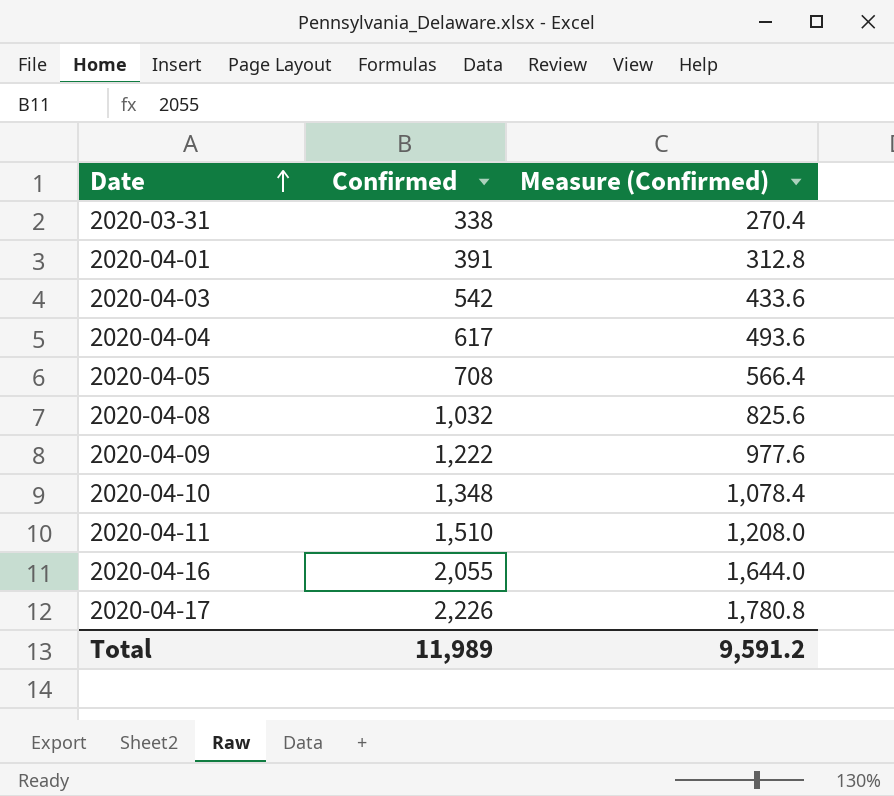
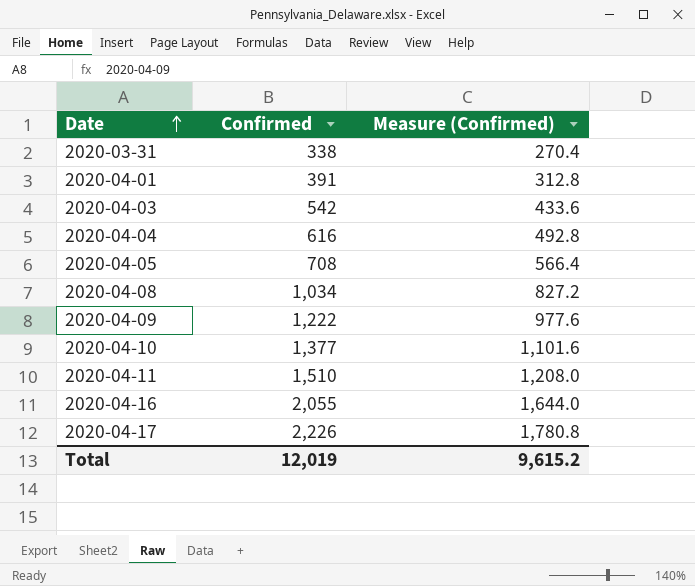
2020-04-04 | Confirmed: 617 -> 616
2020-04-04 | Measure (Confirmed): 493.6 -> 492.8
2020-04-08 | Confirmed: 1,032 -> 1,034
2020-04-08 | Measure (Confirmed): 825.6 -> 827.2
2020-04-10 | Confirmed: 1,348 -> 1,377
2020-04-10 | Measure (Confirmed): 1,078.4 -> 1,101.6
Total | Confirmed: 11,989 -> 12,019
Total | Measure (Confirmed): 9,591.2 -> 9,615.2

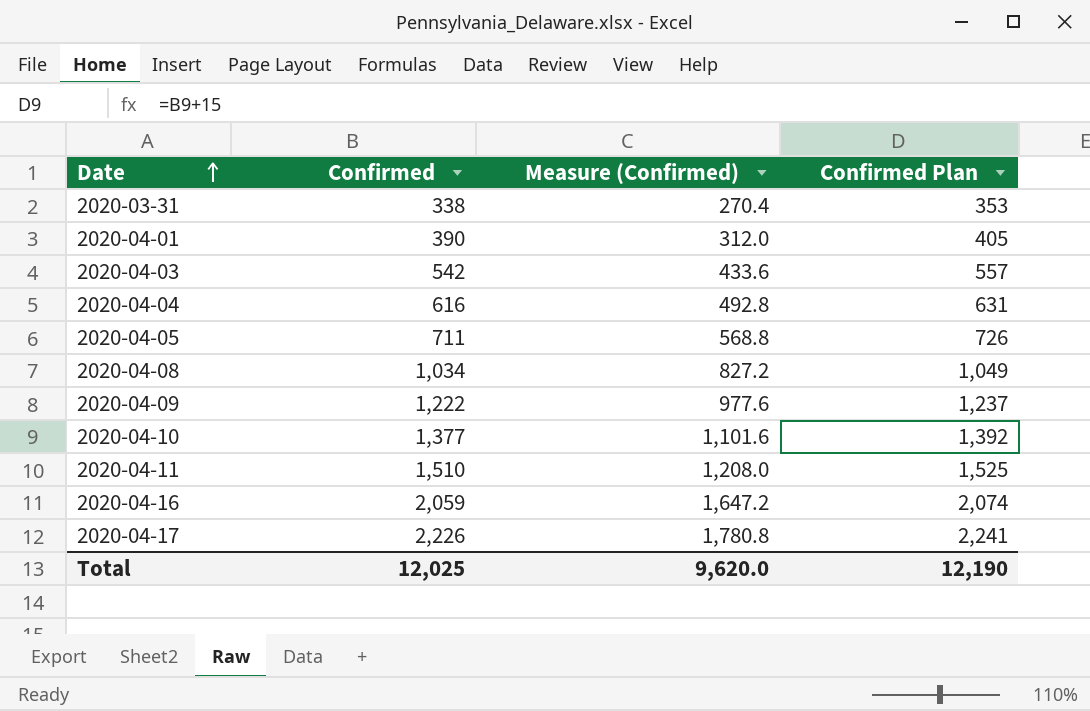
column Confirmed Plan | formula: none -> [Confirmed] + 15
2020-04-01 | Confirmed: 391 -> 390
2020-04-01 | Measure (Confirmed): 312.8 -> 312.0
2020-04-05 | Confirmed: 708 -> 711
2020-04-05 | Measure (Confirmed): 566.4 -> 568.8
2020-04-16 | Confirmed: 2,055 -> 2,059
2020-04-16 | Measure (Confirmed): 1,644.0 -> 1,647.2
Total | Confirmed: 12,019 -> 12,025
Total | Measure (Confirmed): 9,615.2 -> 9,620.0

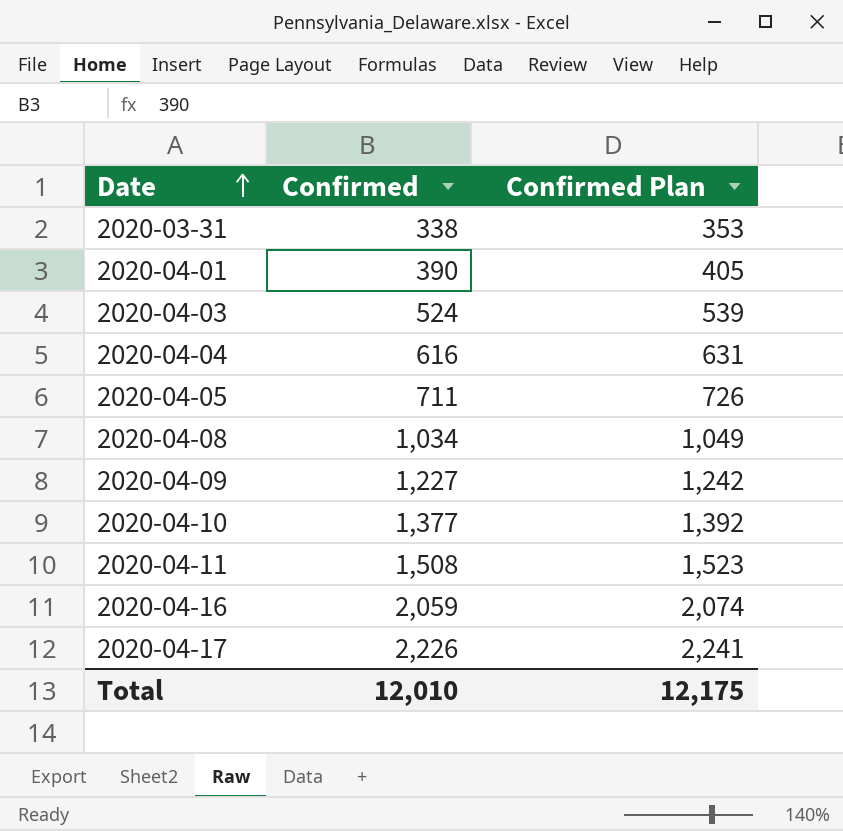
column Measure (Confirmed) | formula: [Confirmed] * 0.8 -> none
2020-04-03 | Confirmed: 542 -> 524
2020-04-03 | Confirmed Plan: 557 -> 539
2020-04-09 | Confirmed: 1,222 -> 1,227
2020-04-09 | Confirmed Plan: 1,237 -> 1,242
2020-04-11 | Confirmed: 1,510 -> 1,508
2020-04-11 | Confirmed Plan: 1,525 -> 1,523
Total | Confirmed: 12,025 -> 12,010
Total | Confirmed Plan: 12,190 -> 12,175

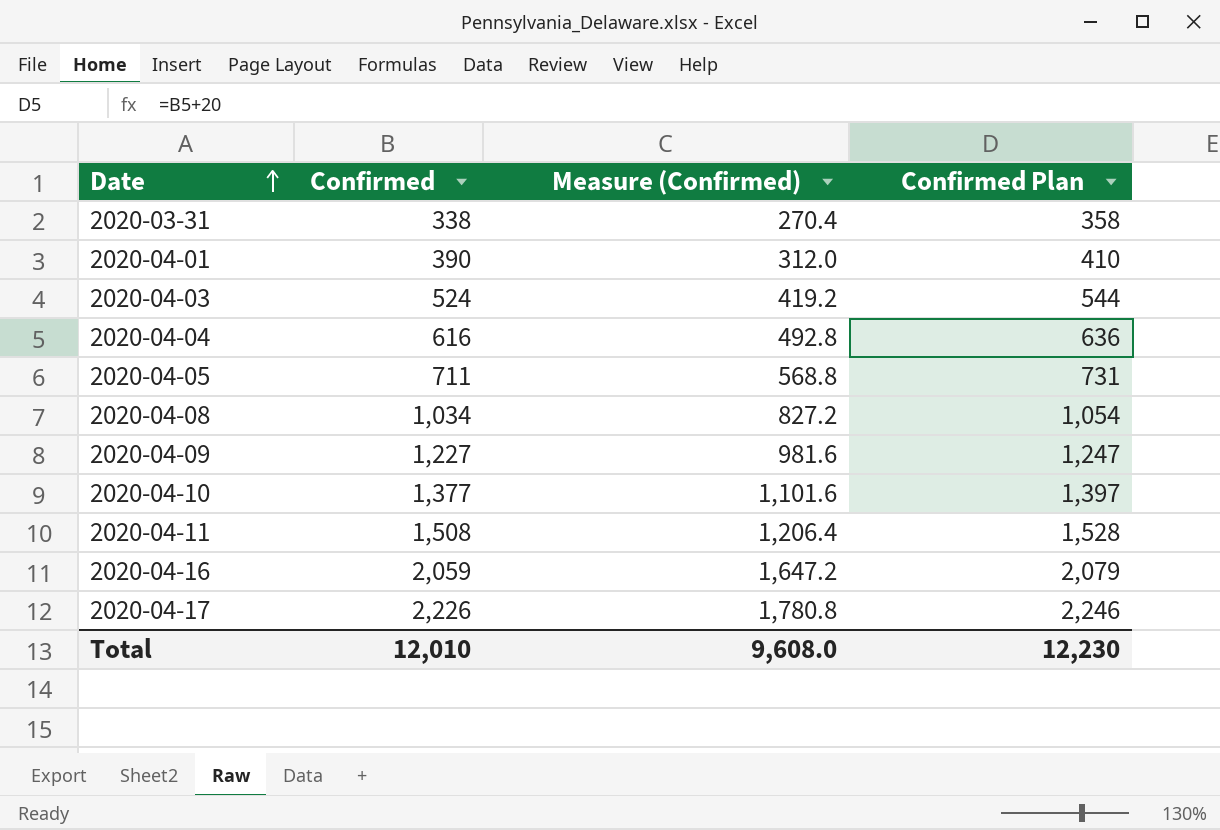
column Measure (Confirmed) | formula: none -> [Confirmed] * 0.8
column Confirmed Plan | formula: [Confirmed] + 15 -> [Confirmed] + 20
Total | Confirmed Plan: 12,175 -> 12,230

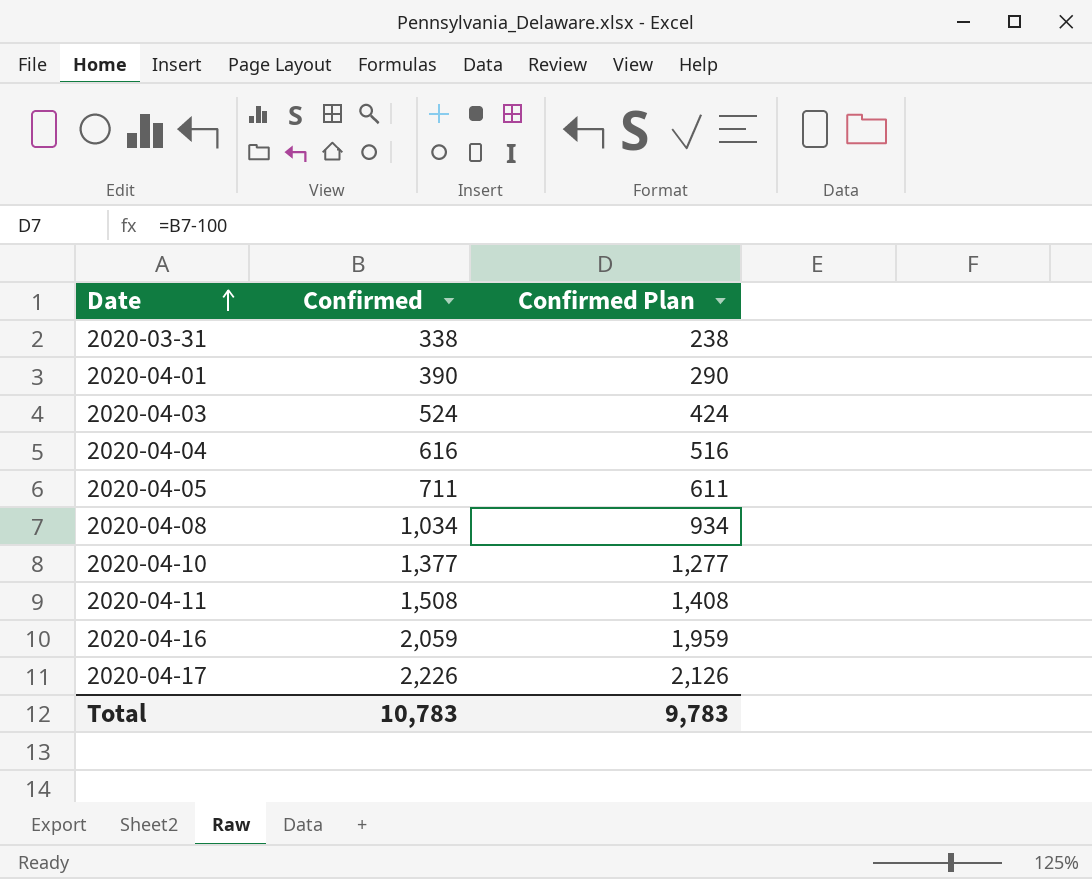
column Measure (Confirmed) | formula: [Confirmed] * 0.8 -> none
column Confirmed Plan | formula: [Confirmed] + 20 -> [Confirmed] - 100
row 2020-04-09: 1,227 | 981.6 | 1,247 -> none
Total | Confirmed: 12,010 -> 10,783
Total | Confirmed Plan: 12,230 -> 9,783

